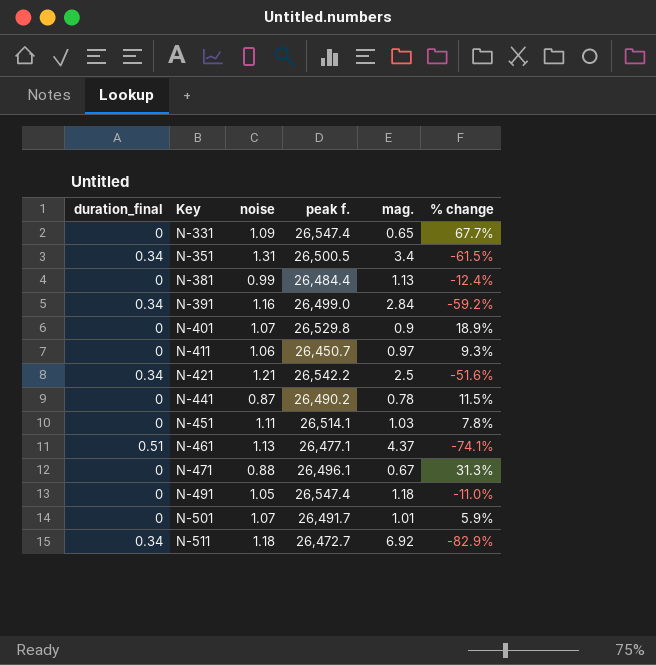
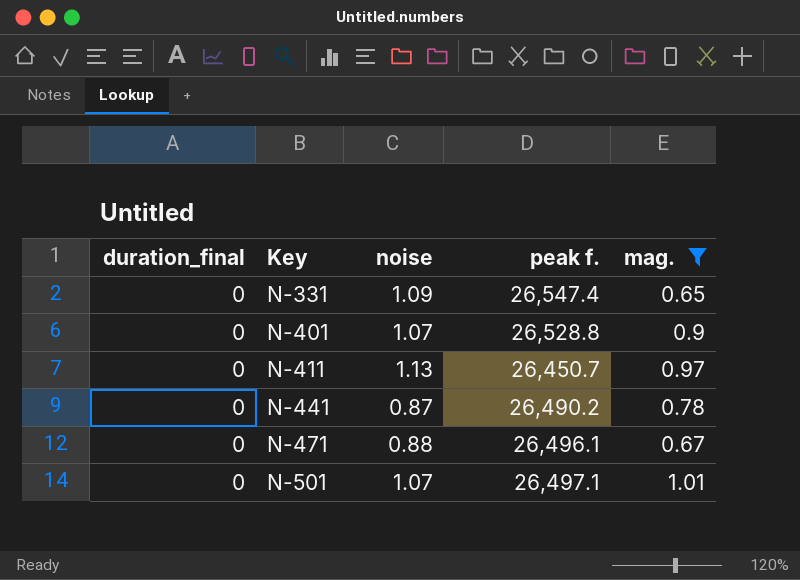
filter: none -> mag. <= 1.01
column % change | formula: ([noise] - [mag.]) / [mag.] -> none
N-401 | peak f.: 26,529.8 -> 26,528.8
N-411 | noise: 1.06 -> 1.13
N-501 | peak f.: 26,491.7 -> 26,497.1

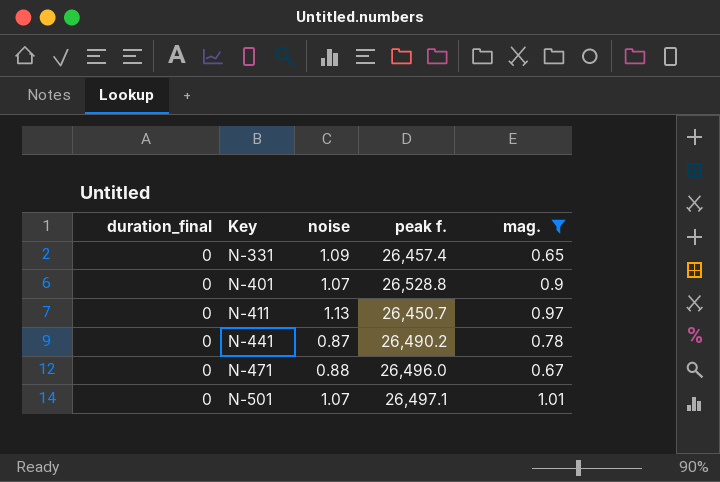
N-331 | peak f.: 26,547.4 -> 26,457.4
N-471 | peak f.: 26,496.1 -> 26,496.0

